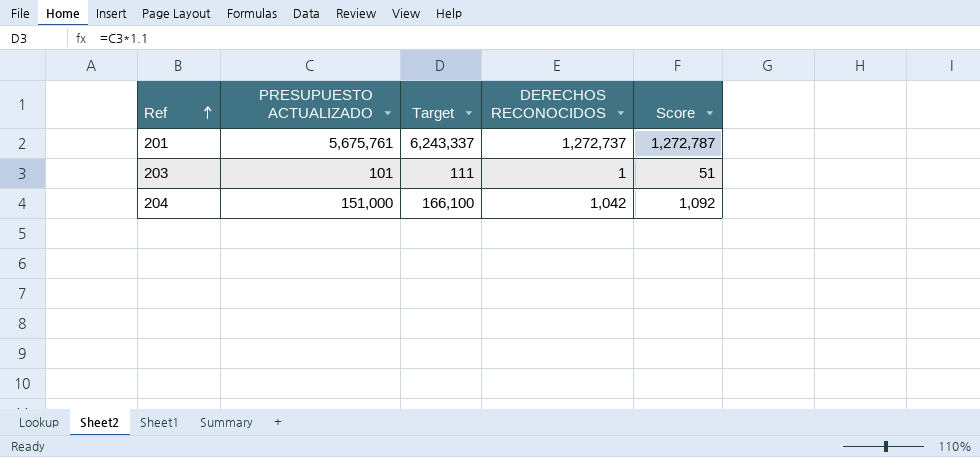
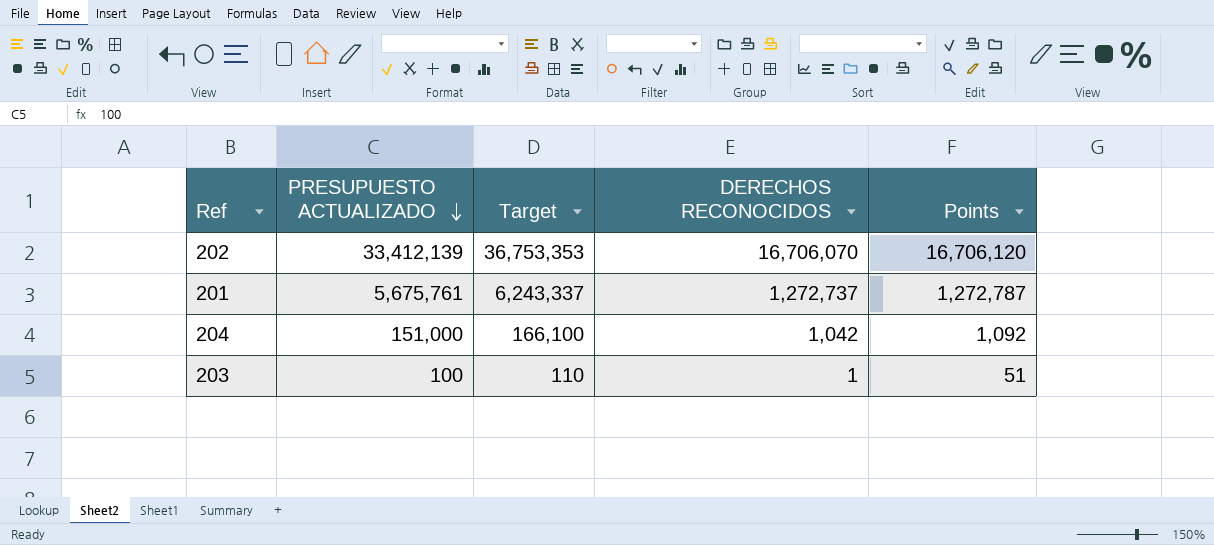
row order: Ref ascending -> PRESUPUESTO ACTUALIZADO descending
column name: Score -> Points
row 202: none -> 33,412,139 | 36,753,353 | 16,706,070 | 16,706,120
203 | PRESUPUESTO ACTUALIZADO: 101 -> 100
203 | Target: 111 -> 110

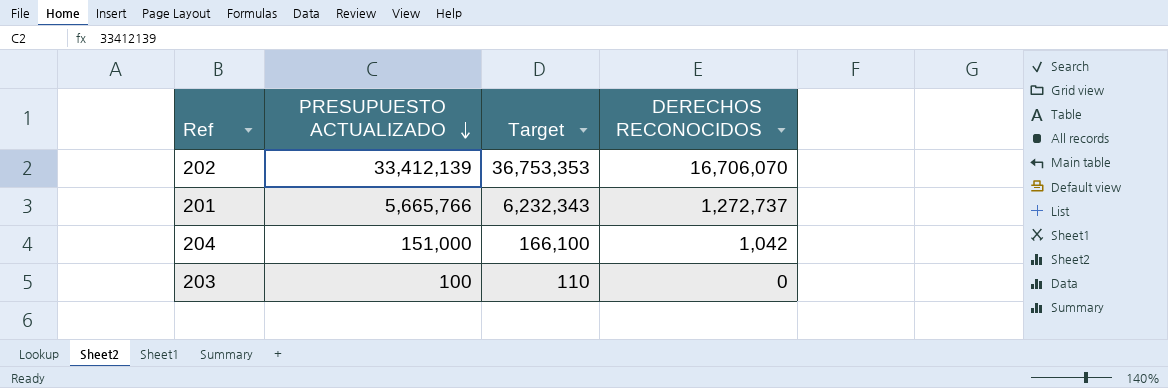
column Points | formula: [DERECHOS RECONOCIDOS] + 50 -> none
201 | PRESUPUESTO ACTUALIZADO: 5,675,761 -> 5,665,766
201 | Target: 6,243,337 -> 6,232,343
203 | DERECHOS RECONOCIDOS: 1 -> 0

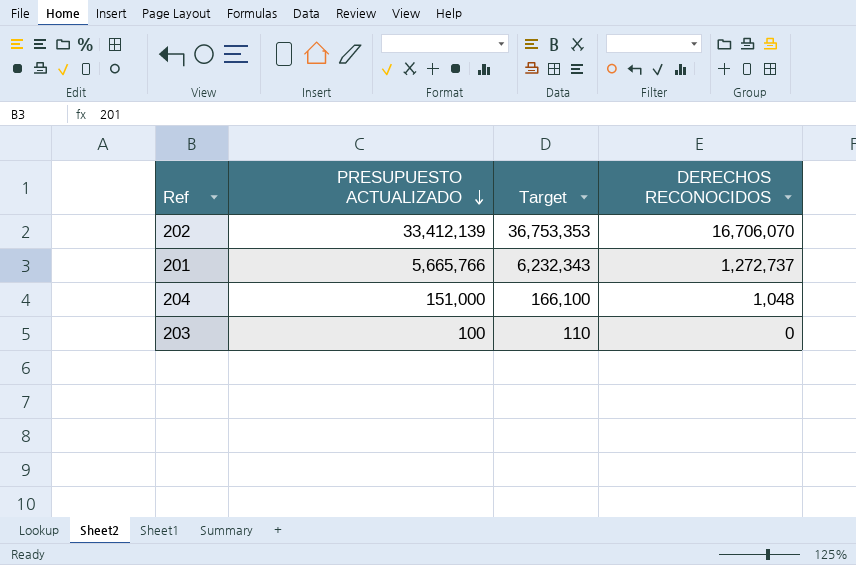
204 | DERECHOS RECONOCIDOS: 1,042 -> 1,048

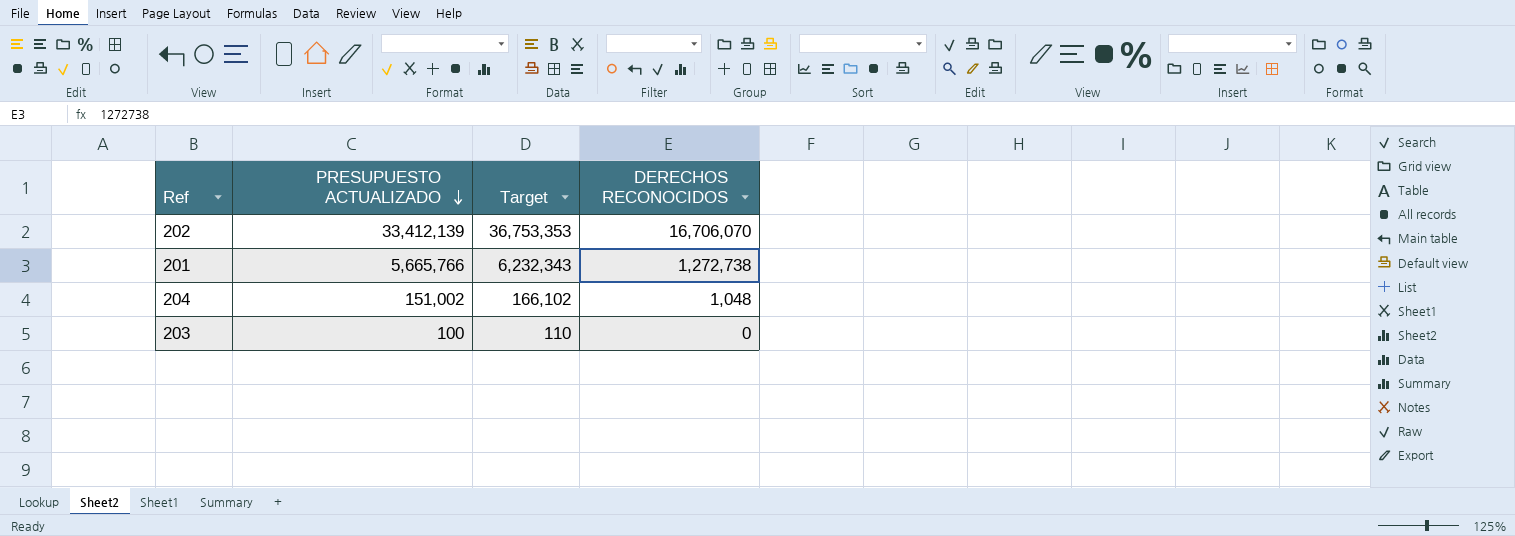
201 | DERECHOS RECONOCIDOS: 1,272,737 -> 1,272,738
204 | PRESUPUESTO ACTUALIZADO: 151,000 -> 151,002
204 | Target: 166,100 -> 166,102

